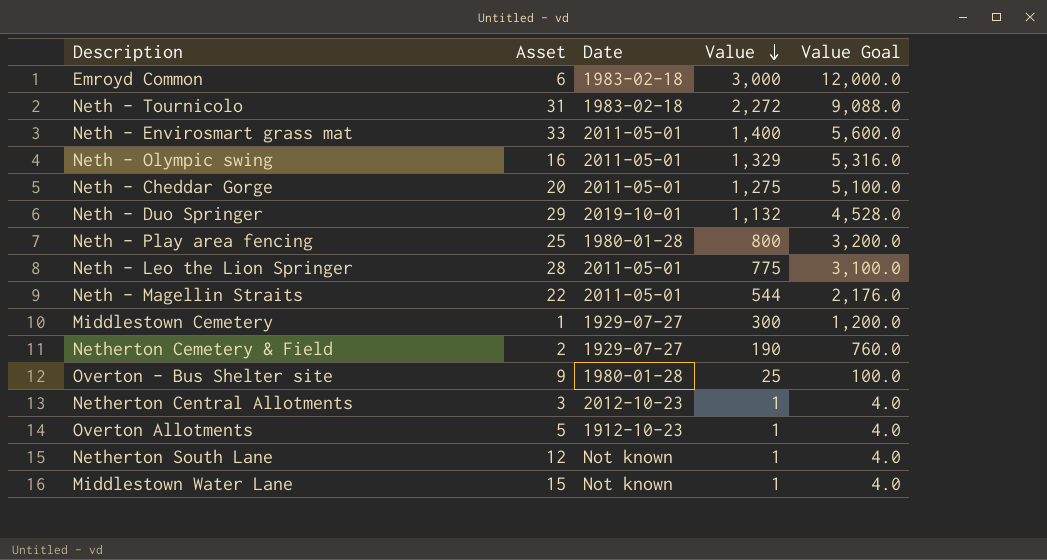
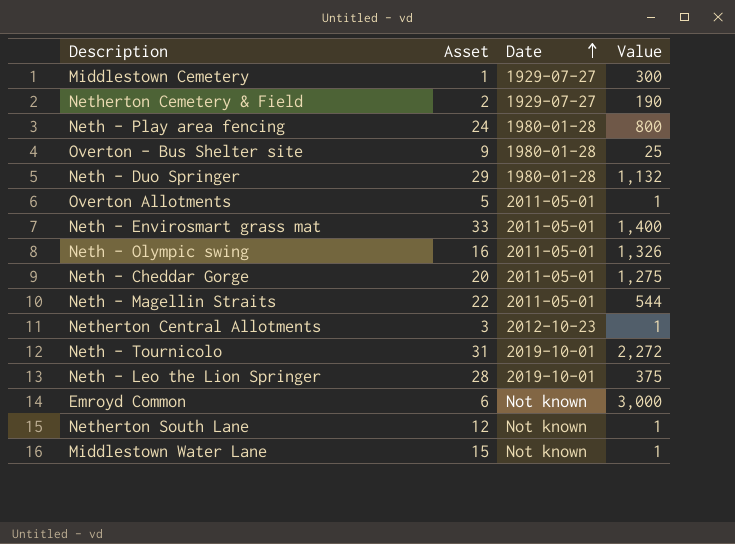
row order: Value descending -> Date ascending
column Value Goal | formula: [Value] * 4 -> none
Neth - Play area fencing | Asset: 25 -> 24
Neth - Duo Springer | Date: 2019-10-01 -> 1980-01-28
Overton Allotments | Date: 1912-10-23 -> 2011-05-01
Neth - Olympic swing | Value: 1,329 -> 1,326
Neth - Tournicolo | Date: 1983-02-18 -> 2019-10-01
Neth - Leo the Lion Springer | Date: 2011-05-01 -> 2019-10-01
Neth - Leo the Lion Springer | Value: 775 -> 375
Emroyd Common | Date: 1983-02-18 -> Not known

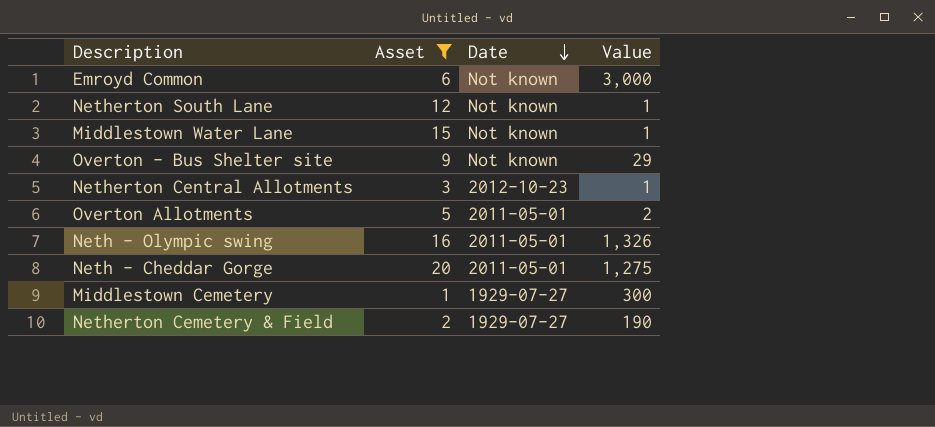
filter: none -> Asset <= 20
row order: Date ascending -> Date descending
Overton - Bus Shelter site | Date: 1980-01-28 -> Not known
Overton - Bus Shelter site | Value: 25 -> 29
Overton Allotments | Value: 1 -> 2

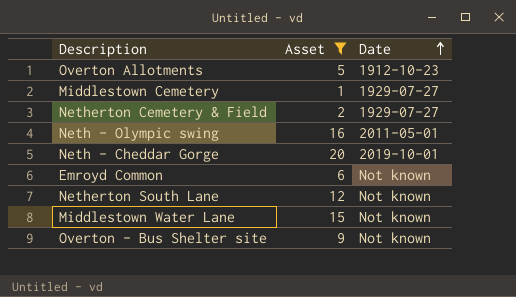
row order: Date descending -> Date ascending
column Value | position: 4 -> none
row Netherton Central Allotments: 3 | 2012-10-23 | 1 -> none
Overton Allotments | Date: 2011-05-01 -> 1912-10-23
Neth - Cheddar Gorge | Date: 2011-05-01 -> 2019-10-01

